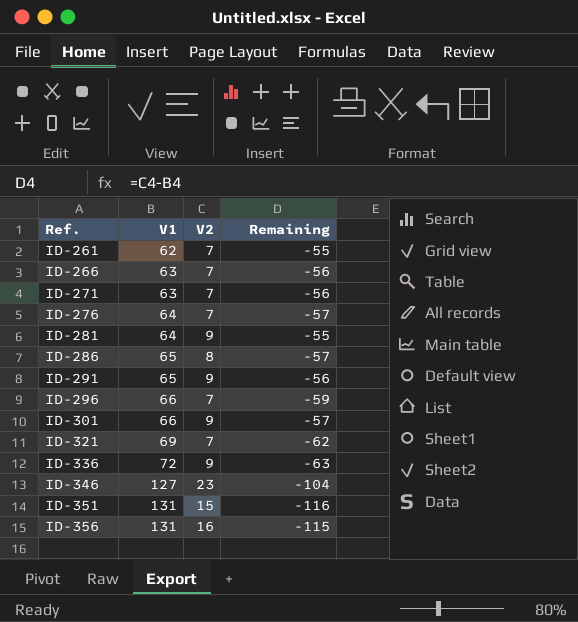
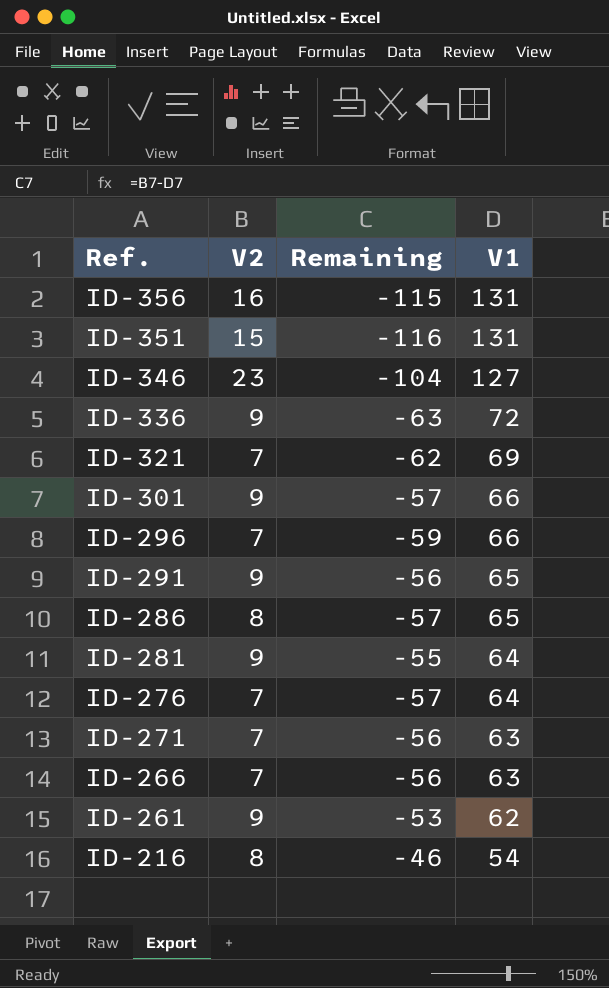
row order: Ref. ascending -> Ref. descending
column V1 | position: 2 -> 4
ID-261 | V2: 7 -> 9
ID-261 | Remaining: -55 -> -53
row ID-216: none -> 8 | -46 | 54

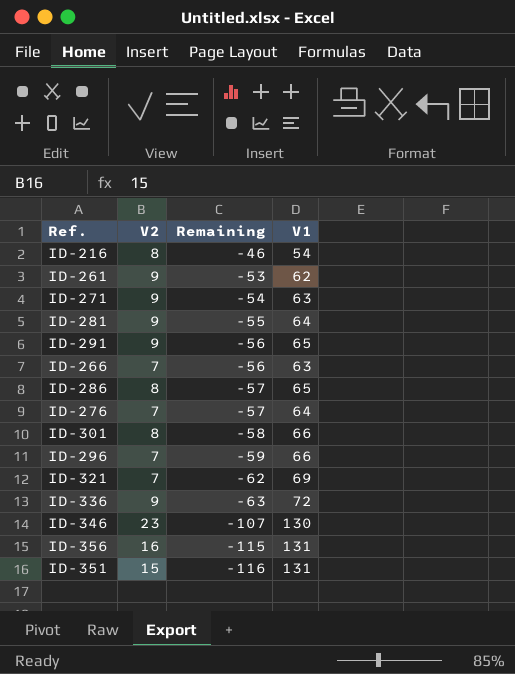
row order: Ref. descending -> Remaining descending
ID-271 | V2: 7 -> 9
ID-271 | Remaining: -56 -> -54
ID-301 | V2: 9 -> 8
ID-301 | Remaining: -57 -> -58
ID-346 | Remaining: -104 -> -107
ID-346 | V1: 127 -> 130

